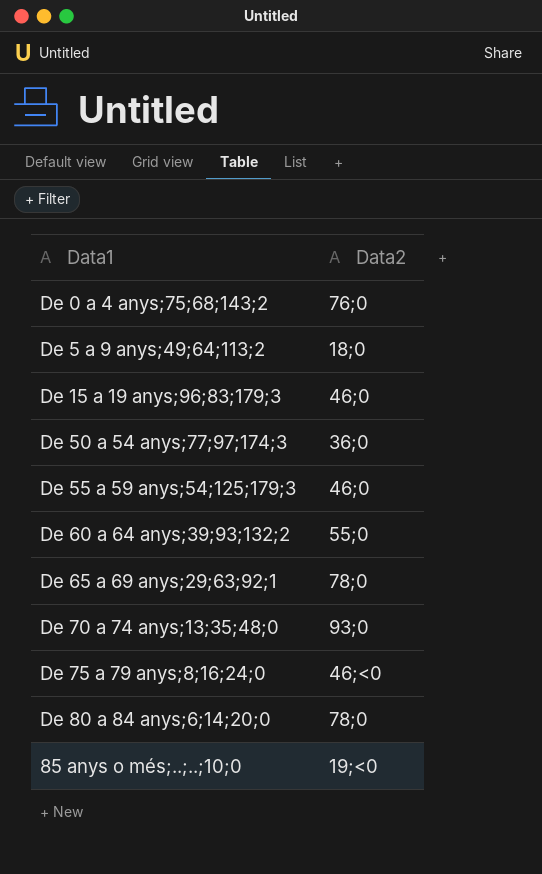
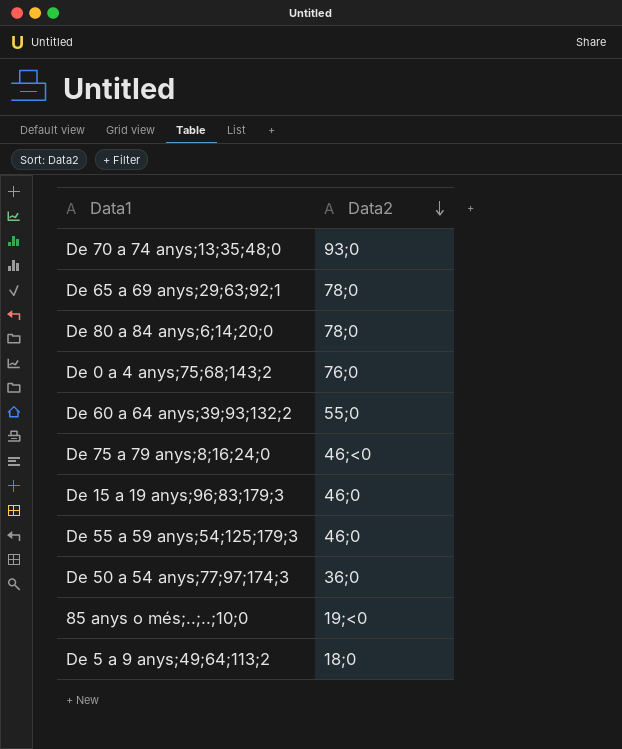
row order: none -> Data2 descending

